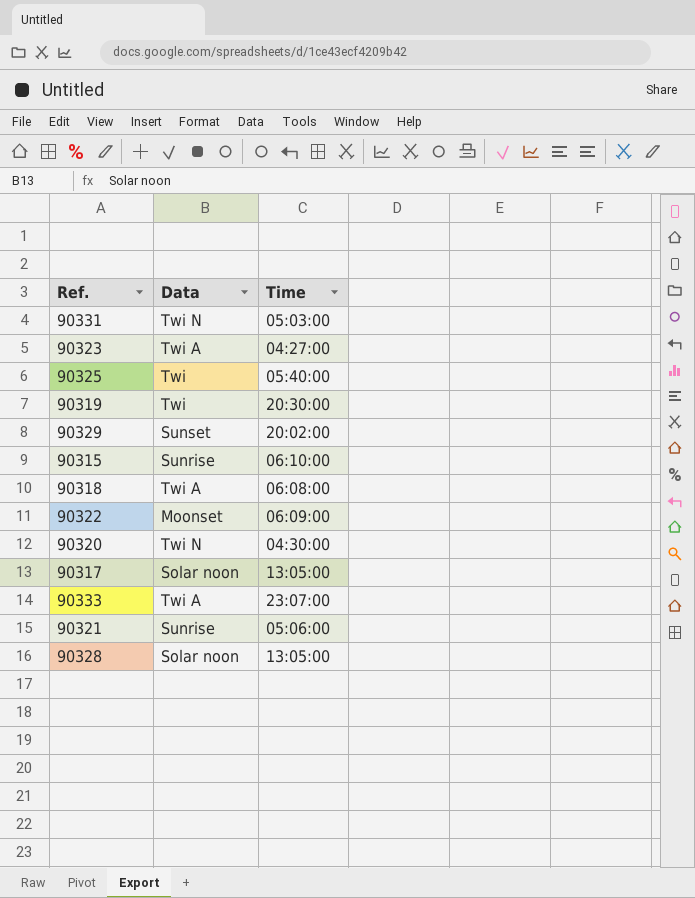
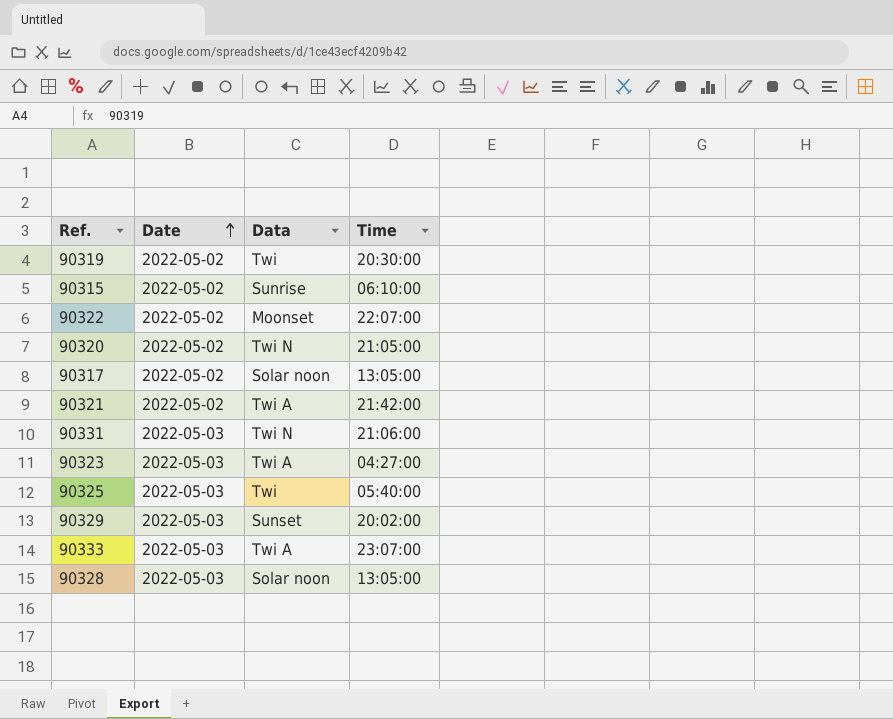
row order: none -> Date ascending
column Date | position: none -> 2
row 90318: Twi A | 06:08:00 -> none
90322 | Time: 06:09:00 -> 22:07:00
90320 | Time: 04:30:00 -> 21:05:00
90321 | Data: Sunrise -> Twi A
90321 | Time: 05:06:00 -> 21:42:00
90331 | Time: 05:03:00 -> 21:06:00

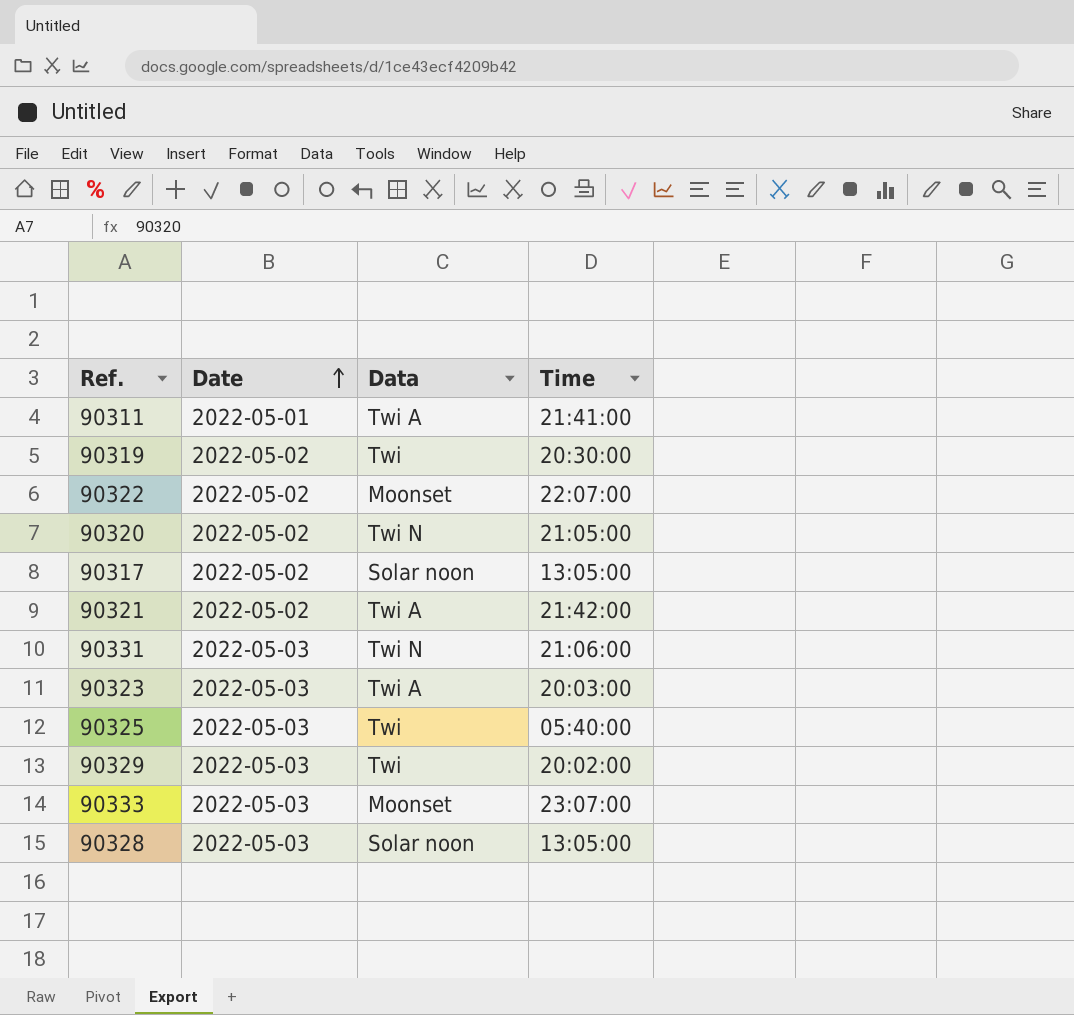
row 90315: 2022-05-02 | Sunrise | 06:10:00 -> none
row 90311: none -> 2022-05-01 | Twi A | 21:41:00
90323 | Time: 04:27:00 -> 20:03:00
90329 | Data: Sunset -> Twi
90333 | Data: Twi A -> Moonset

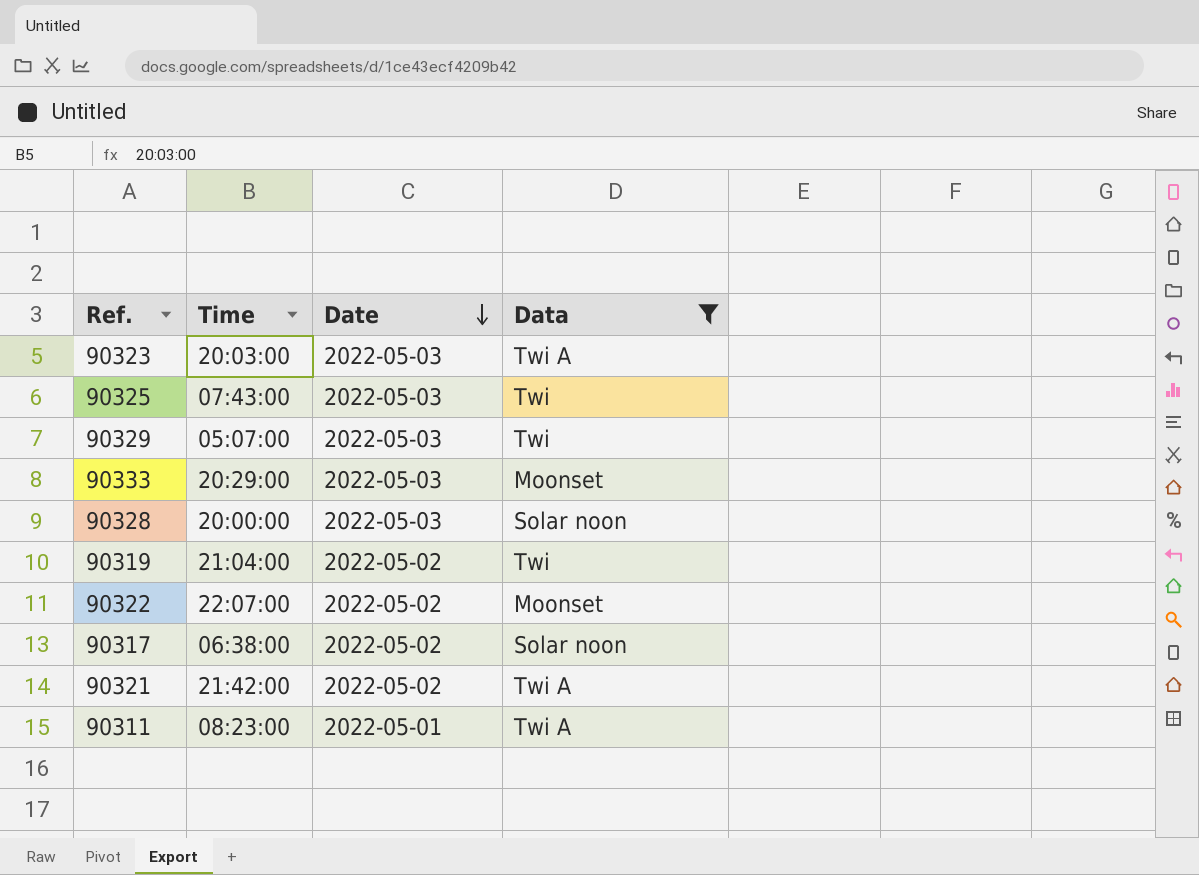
filter: none -> Data != Twi N
row order: Date ascending -> Date descending
column Time | position: 4 -> 2
90325 | Time: 05:40:00 -> 07:43:00
90329 | Time: 20:02:00 -> 05:07:00
90333 | Time: 23:07:00 -> 20:29:00
90328 | Time: 13:05:00 -> 20:00:00
90319 | Time: 20:30:00 -> 21:04:00
90317 | Time: 13:05:00 -> 06:38:00
90311 | Time: 21:41:00 -> 08:23:00

